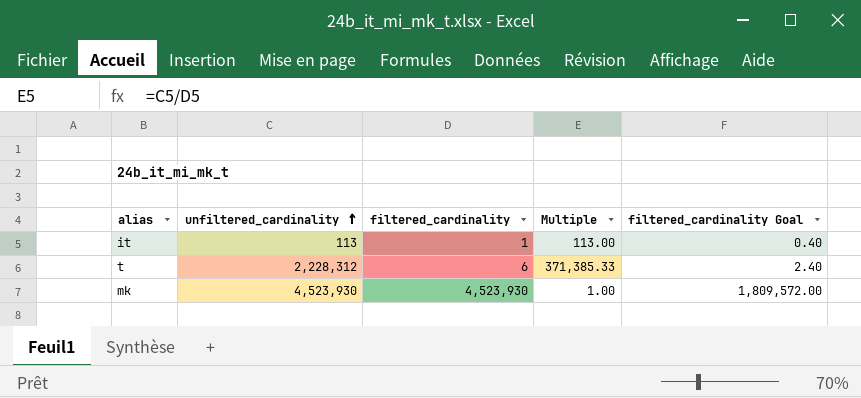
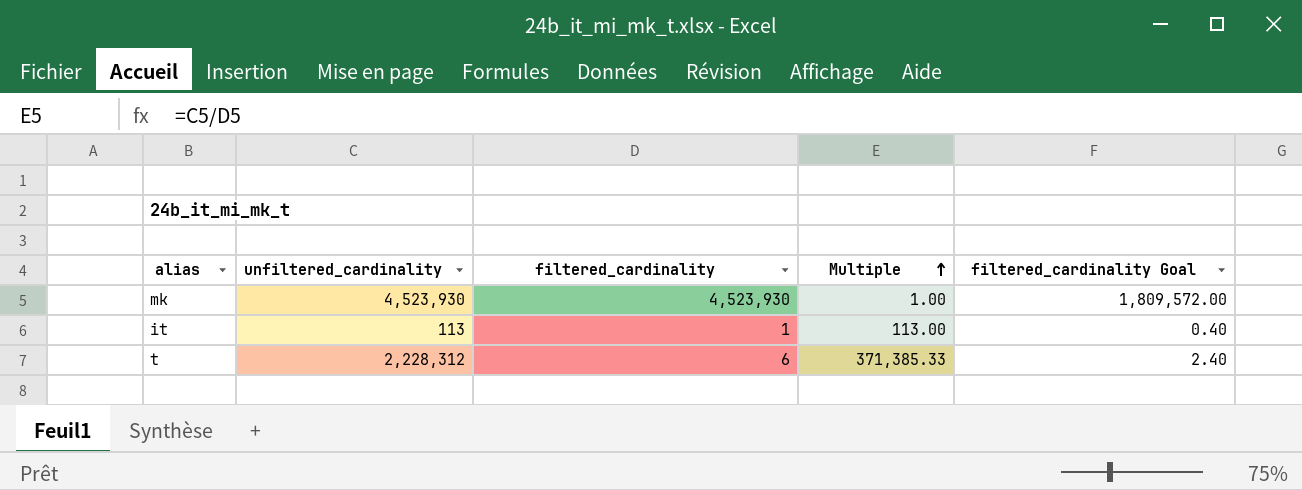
row order: unfiltered_cardinality ascending -> Multiple ascending

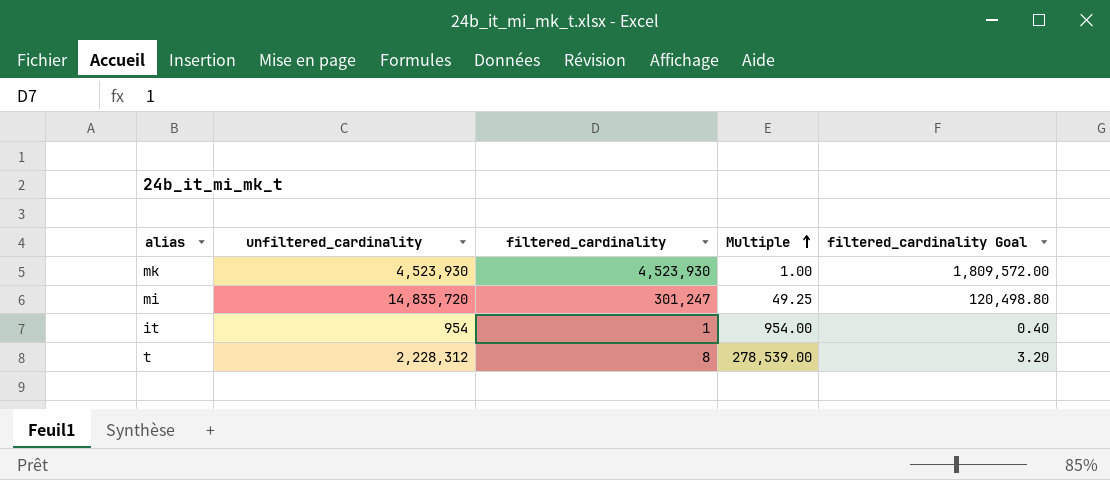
row mi: none -> 14,835,720 | 301,247 | 49.25 | 120,498.80
it | unfiltered_cardinality: 113 -> 954
it | Multiple: 113.00 -> 954.00
t | filtered_cardinality: 6 -> 8
t | Multiple: 371,385.33 -> 278,539.00
t | filtered_cardinality Goal: 2.40 -> 3.20

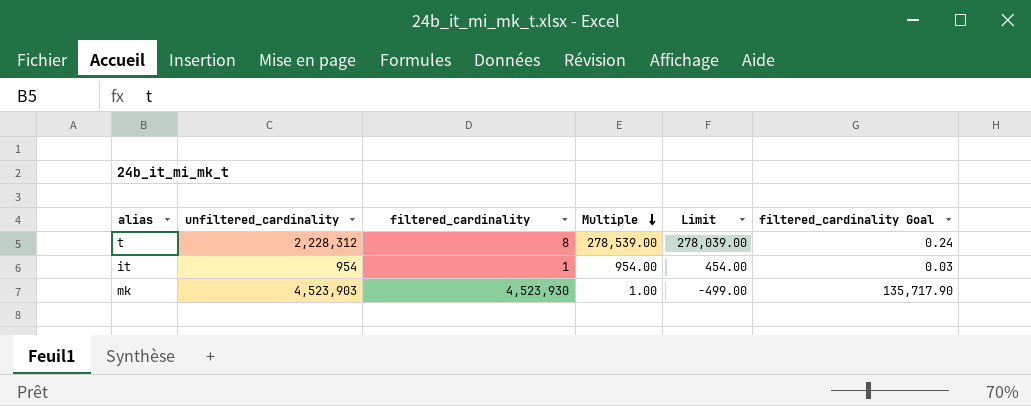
row order: Multiple ascending -> Multiple descending
column Limit | formula: none -> [Multiple] - 500
column filtered_cardinality Goal | formula: [filtered_cardinality] * 0.4 -> [filtered_cardinality] * 0.03
row mi: 14,835,720 | 301,247 | 49.25 | 120,498.80 -> none
mk | unfiltered_cardinality: 4,523,930 -> 4,523,903

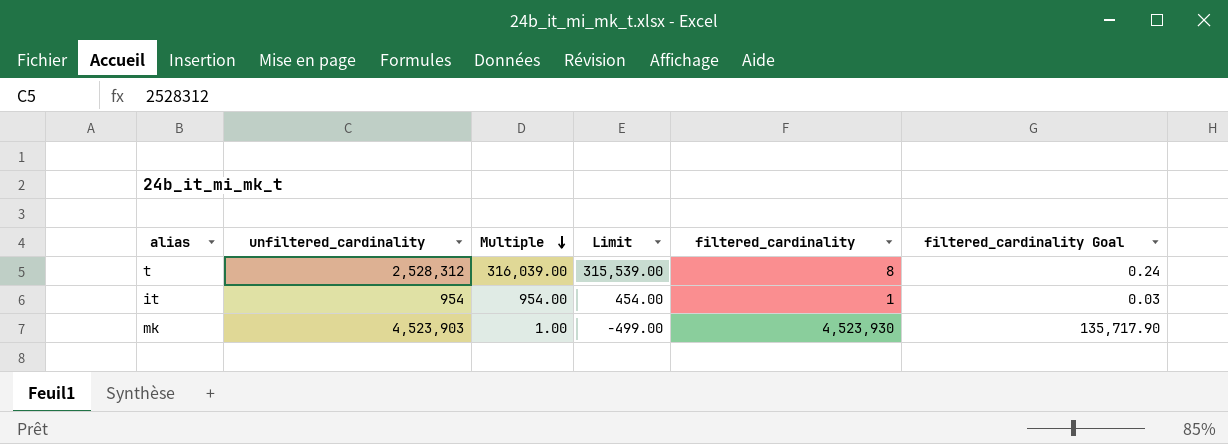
column filtered_cardinality | position: 3 -> 5
t | unfiltered_cardinality: 2,228,312 -> 2,528,312
t | Multiple: 278,539.00 -> 316,039.00
t | Limit: 278,039.00 -> 315,539.00

